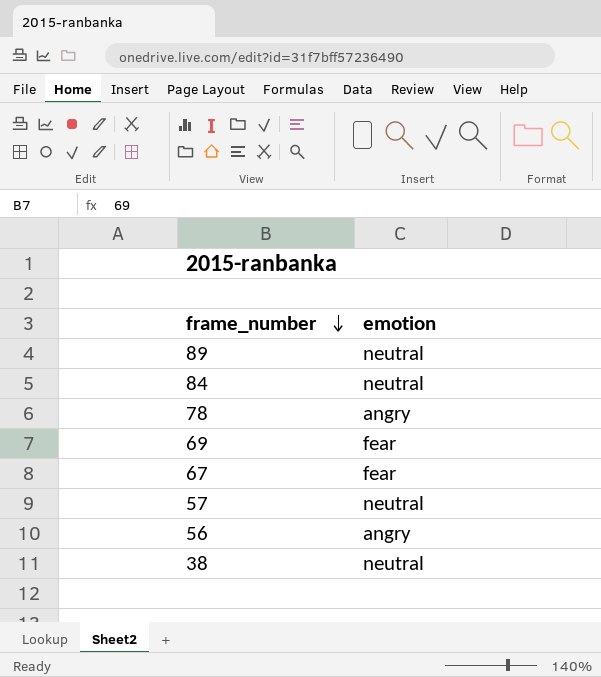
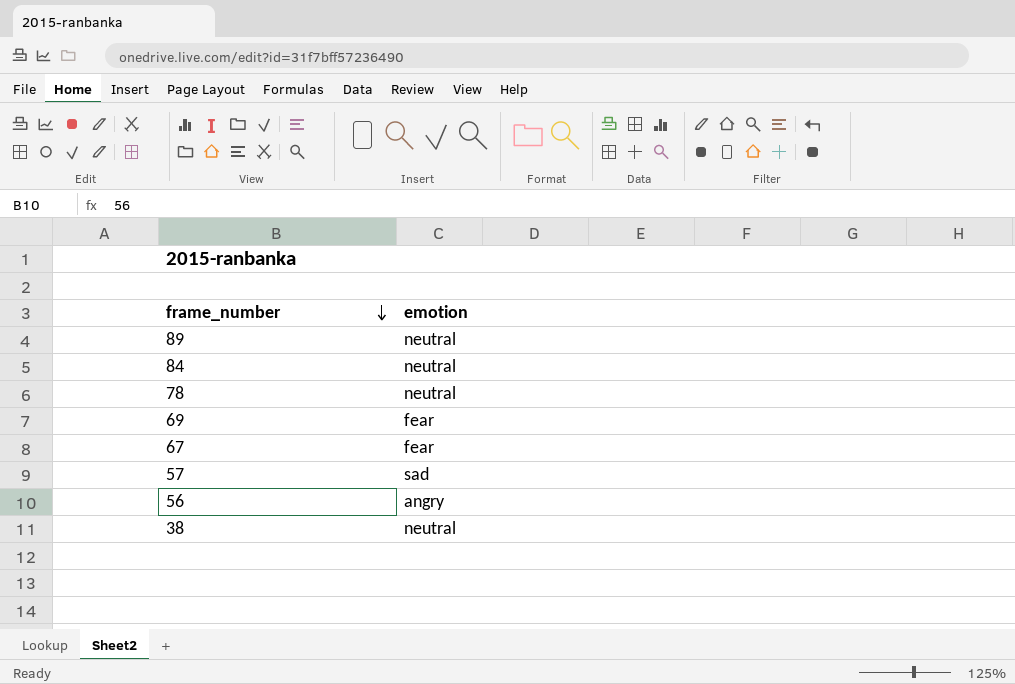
78 | emotion: angry -> neutral
57 | emotion: neutral -> sad

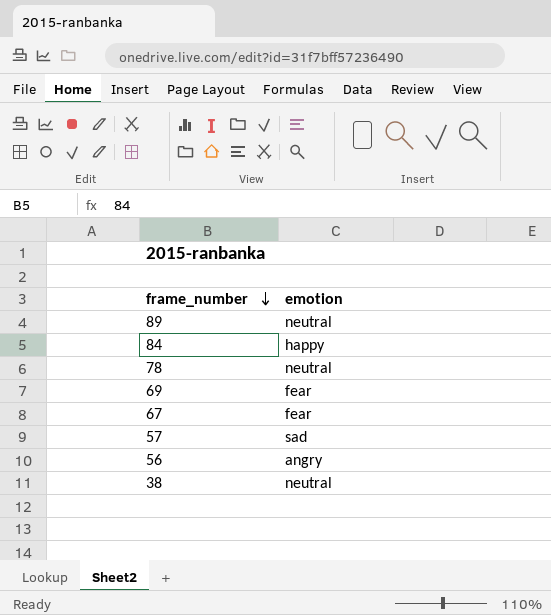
84 | emotion: neutral -> happy

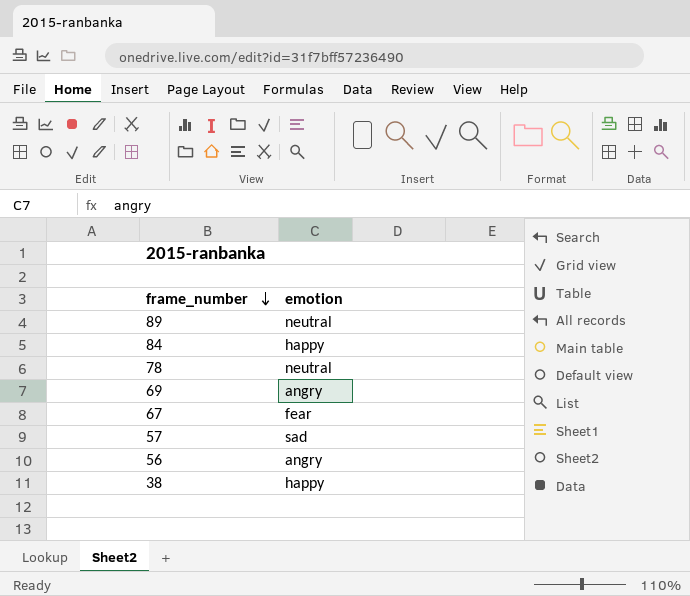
69 | emotion: fear -> angry
38 | emotion: neutral -> happy

